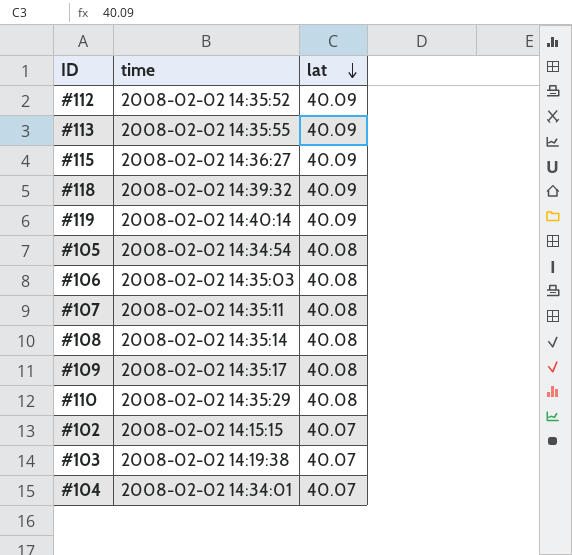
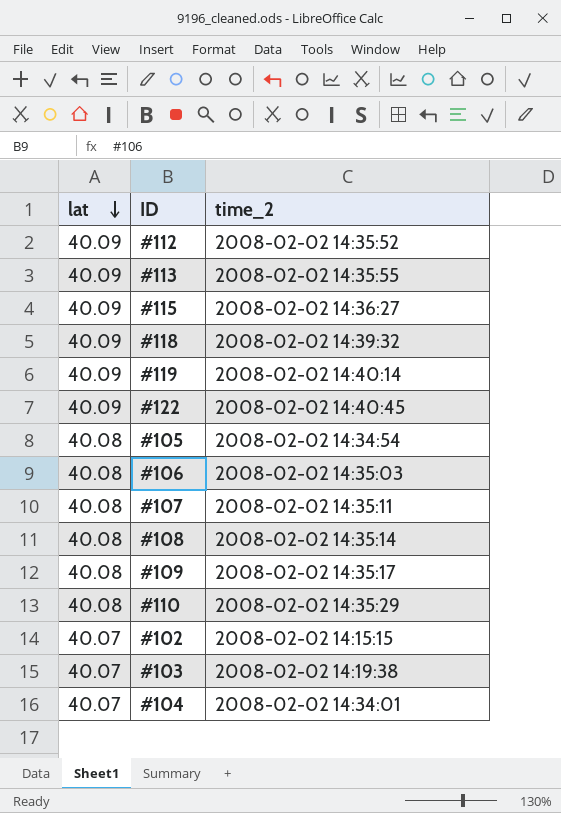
column lat | position: 3 -> 1
column name: time -> time_2
row #122: none -> 40.09 | 2008-02-02 14:40:45

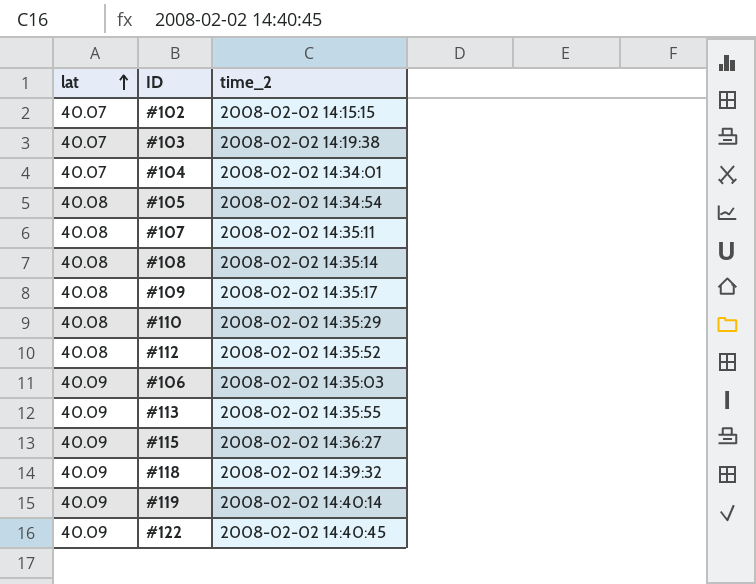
row order: lat descending -> lat ascending
#112 | lat: 40.09 -> 40.08
#106 | lat: 40.08 -> 40.09

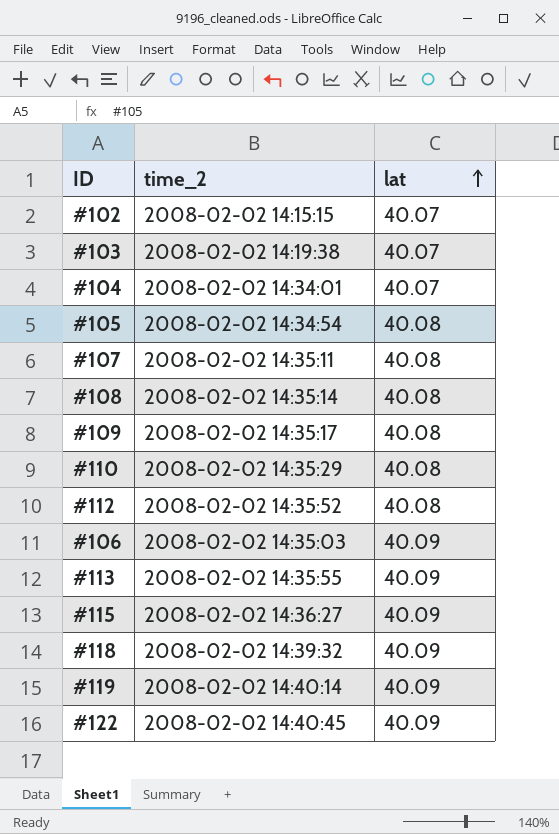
column lat | position: 1 -> 3

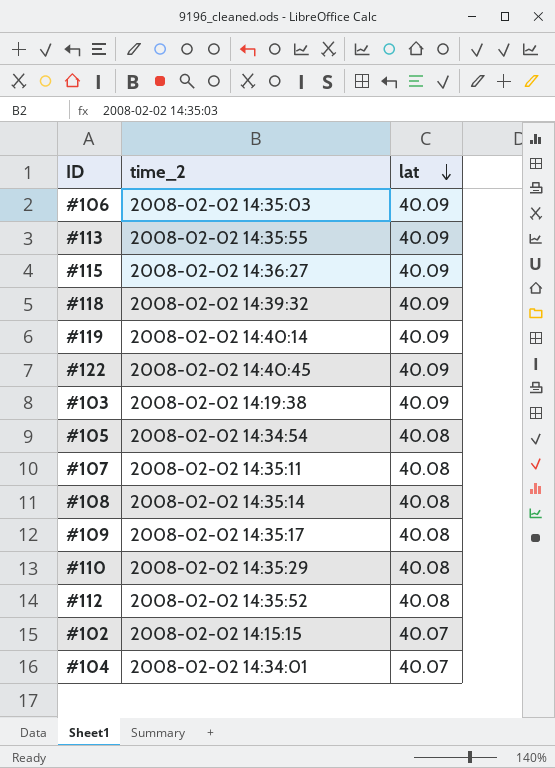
row order: lat ascending -> lat descending
#103 | lat: 40.07 -> 40.09

